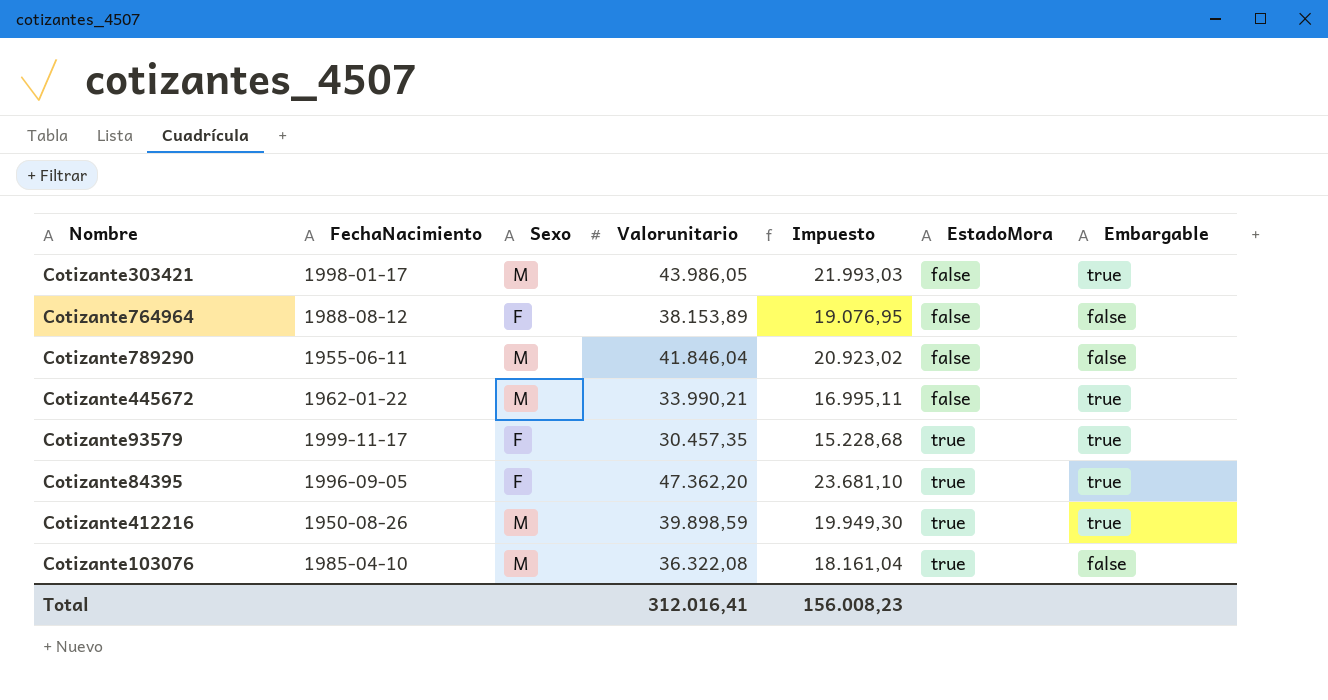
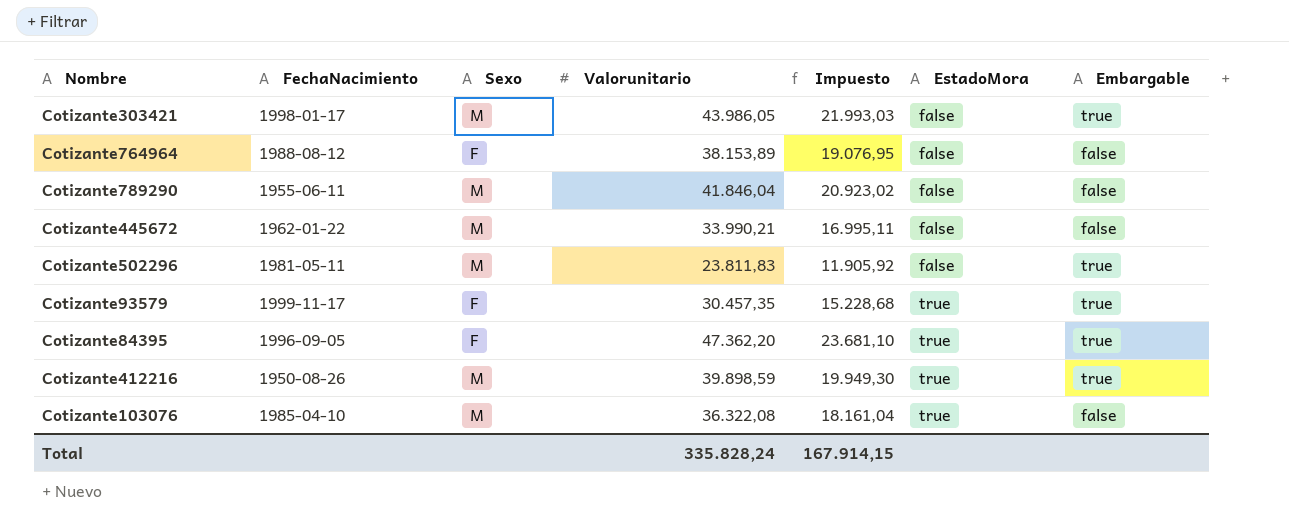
Cotizante445672 | Embargable: true -> false
row Cotizante502296: none -> 1981-05-11 | M | 23.811,83 | 11.905,92 | false | true
Total | Valorunitario: 312.016,41 -> 335.828,24
Total | Impuesto: 156.008,23 -> 167.914,15

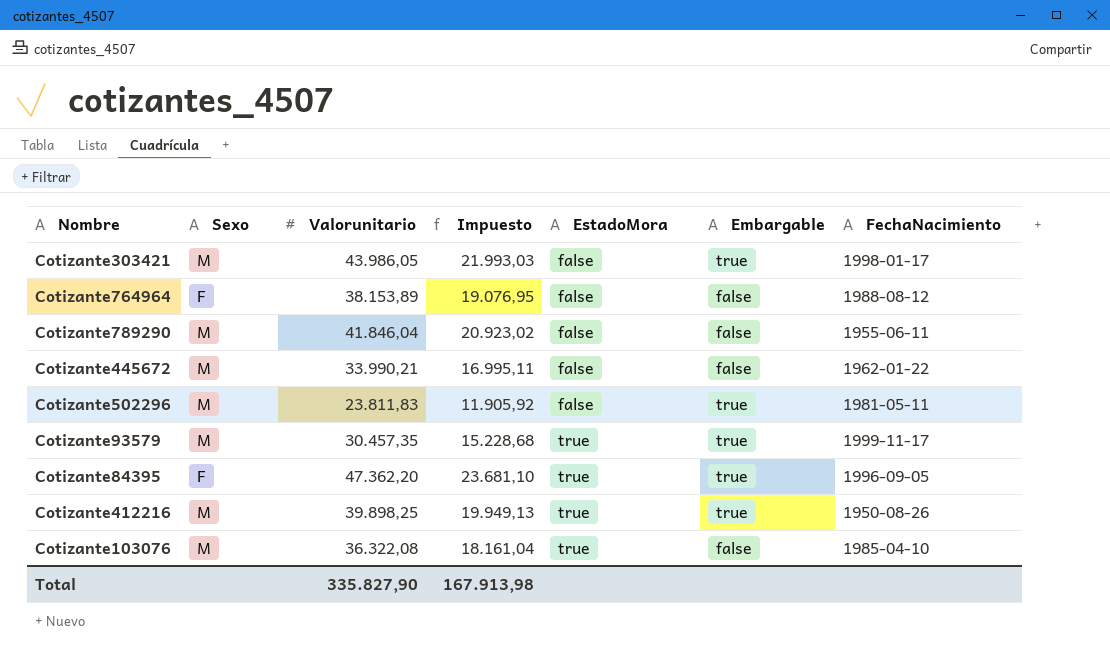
column FechaNacimiento | position: 2 -> 7
Cotizante93579 | Sexo: F -> M
Cotizante412216 | Valorunitario: 39.898,59 -> 39.898,25
Cotizante412216 | Impuesto: 19.949,30 -> 19.949,13
Total | Valorunitario: 335.828,24 -> 335.827,90
Total | Impuesto: 167.914,15 -> 167.913,98

